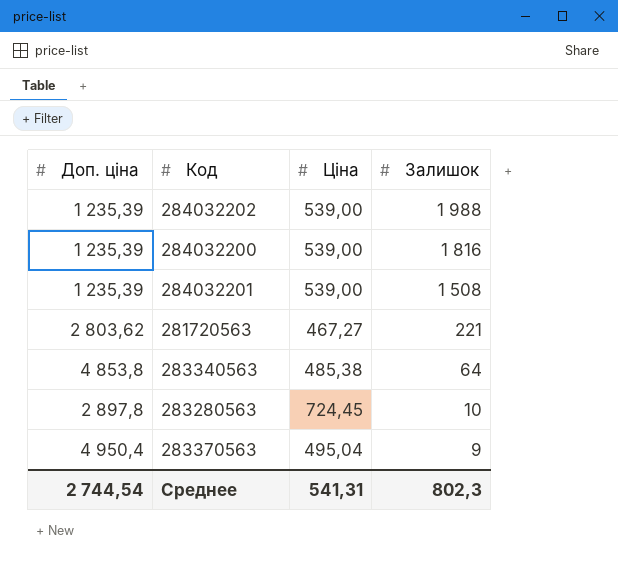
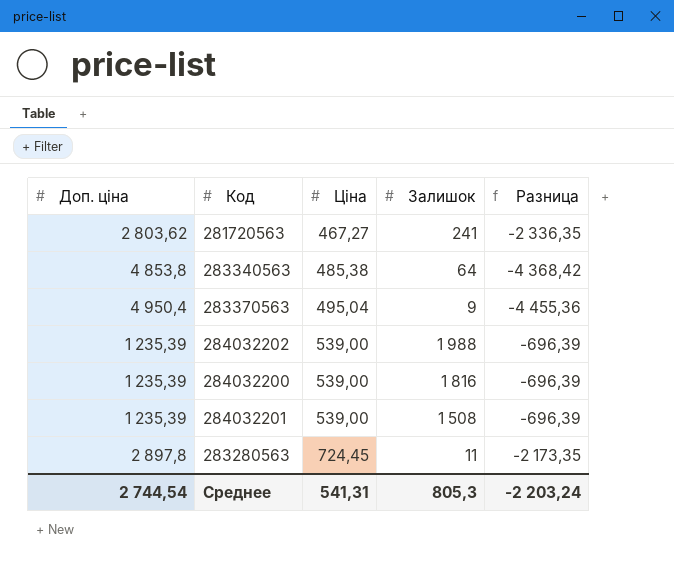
row order: Залишок descending -> Ціна ascending
column Разница | formula: none -> [Ціна] - [Доп. ціна]
281720563 | Залишок: 221 -> 241
283280563 | Залишок: 10 -> 11
Среднее | Залишок: 802,3 -> 805,3

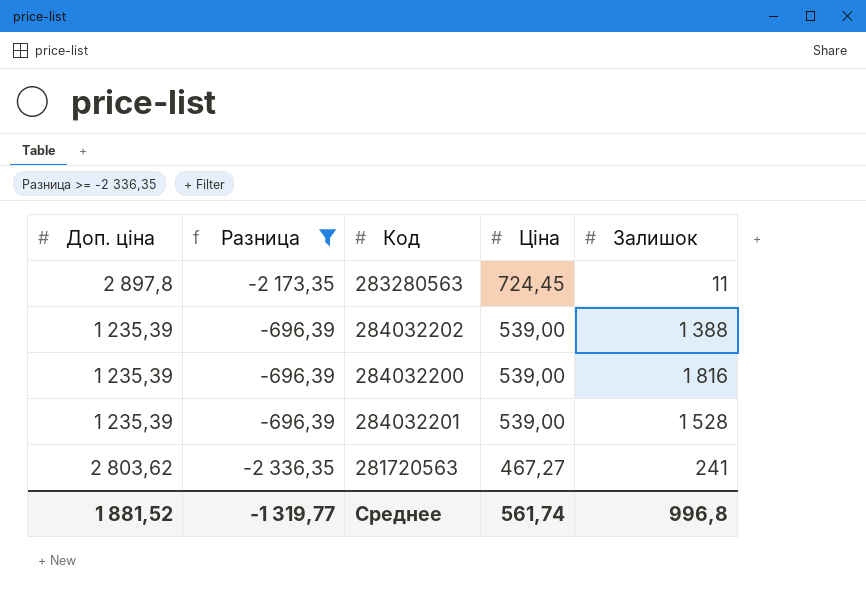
filter: none -> Разница >= -2 336,35
row order: Ціна ascending -> Ціна descending
column Разница | position: 5 -> 2
284032202 | Залишок: 1 988 -> 1 388
284032201 | Залишок: 1 508 -> 1 528
Среднее | Доп. ціна: 2 744,54 -> 1 881,52
Среднее | Разница: -2 203,24 -> -1 319,77
Среднее | Ціна: 541,31 -> 561,74
Среднее | Залишок: 805,3 -> 996,8

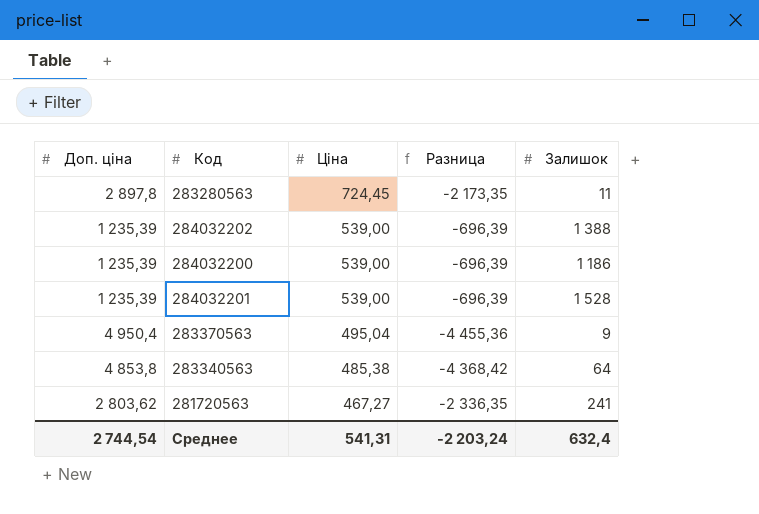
filter: Разница >= -2 336,35 -> none
column Разница | position: 2 -> 4
284032200 | Залишок: 1 816 -> 1 186
Среднее | Доп. ціна: 1 881,52 -> 2 744,54
Среднее | Ціна: 561,74 -> 541,31
Среднее | Разница: -1 319,77 -> -2 203,24
Среднее | Залишок: 996,8 -> 632,4

